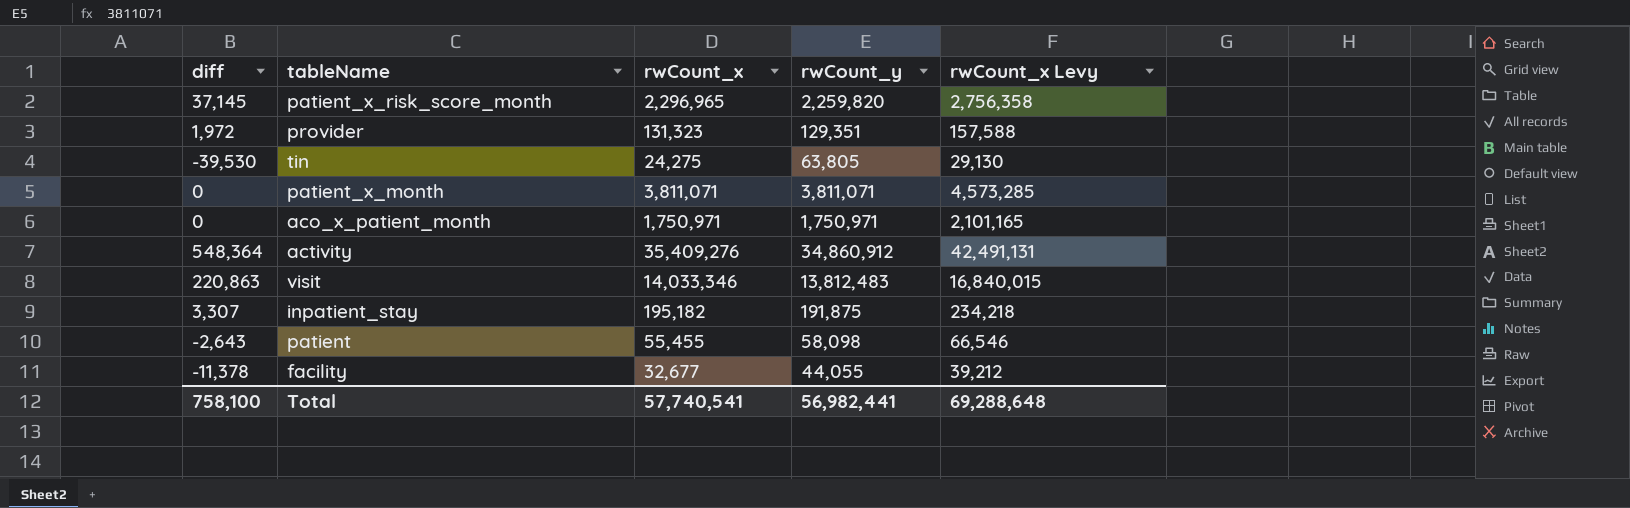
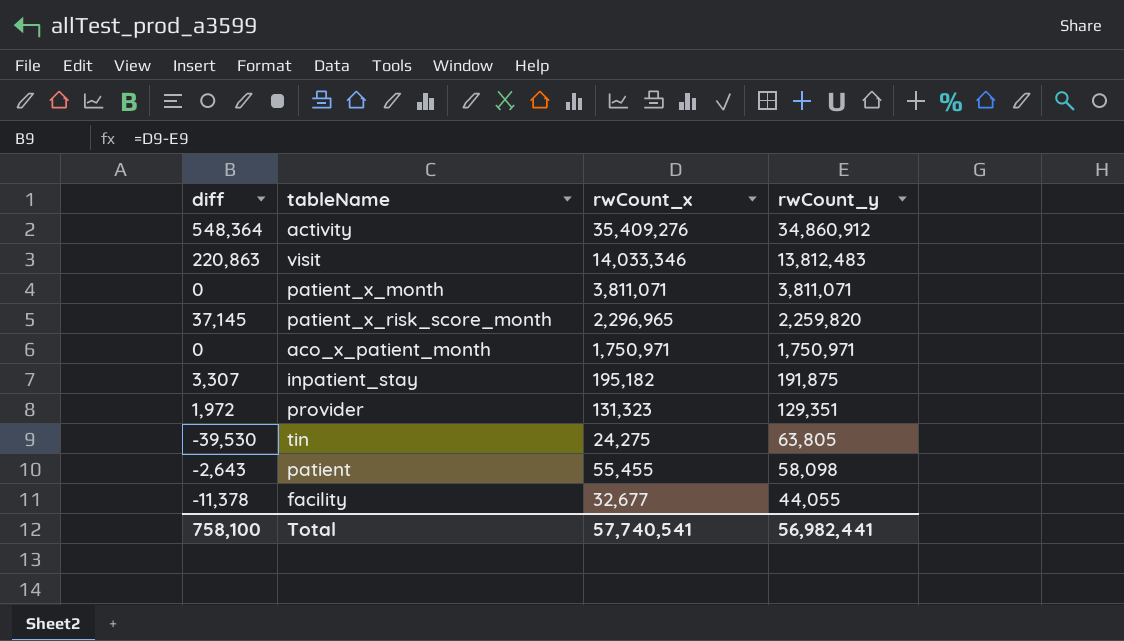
row order: none -> rwCount_y descending
column rwCount_x Levy | formula: [rwCount_x] * 1.2 -> none

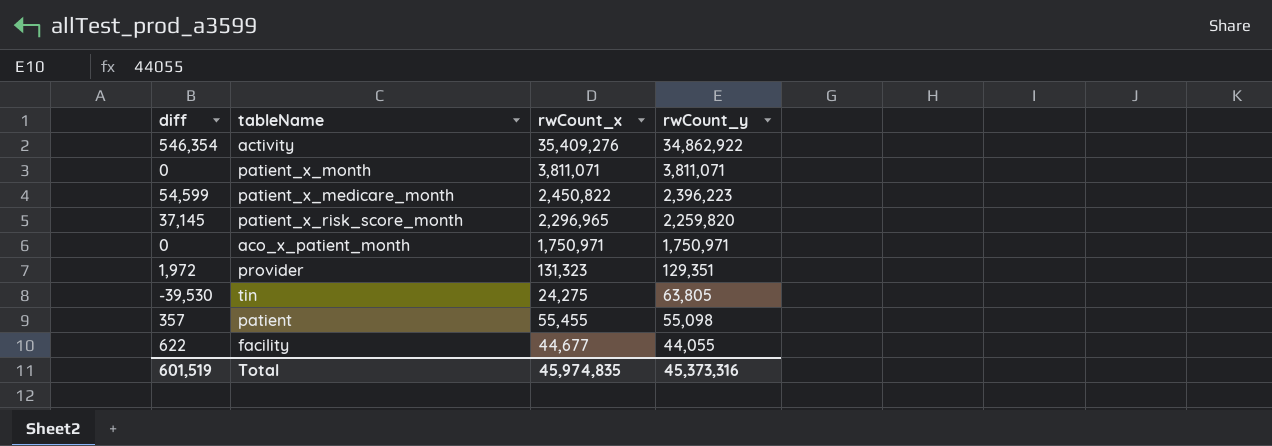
row visit: 220,863 | 14,033,346 | 13,812,483 -> none
row inpatient_stay: 3,307 | 195,182 | 191,875 -> none
activity | diff: 548,364 -> 546,354
activity | rwCount_y: 34,860,912 -> 34,862,922
row patient_x_medicare_month: none -> 54,599 | 2,450,822 | 2,396,223
patient | diff: -2,643 -> 357
patient | rwCount_y: 58,098 -> 55,098
facility | diff: -11,378 -> 622
facility | rwCount_x: 32,677 -> 44,677
Total | diff: 758,100 -> 601,519
Total | rwCount_x: 57,740,541 -> 45,974,835
Total | rwCount_y: 56,982,441 -> 45,373,316

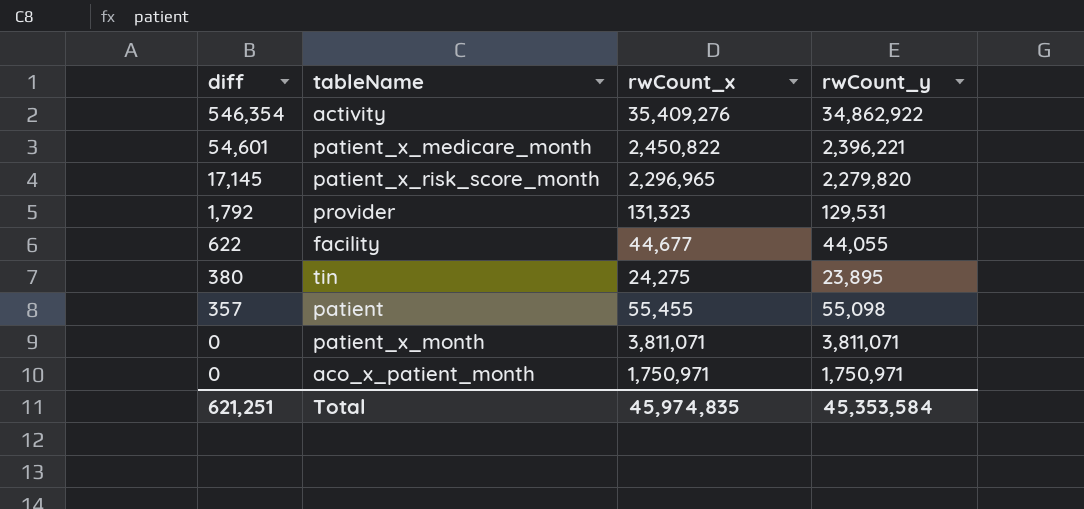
row order: rwCount_y descending -> diff descending
patient_x_medicare_month | diff: 54,599 -> 54,601
patient_x_medicare_month | rwCount_y: 2,396,223 -> 2,396,221
patient_x_risk_score_month | diff: 37,145 -> 17,145
patient_x_risk_score_month | rwCount_y: 2,259,820 -> 2,279,820
provider | diff: 1,972 -> 1,792
provider | rwCount_y: 129,351 -> 129,531
tin | diff: -39,530 -> 380
tin | rwCount_y: 63,805 -> 23,895
Total | diff: 601,519 -> 621,251
Total | rwCount_y: 45,373,316 -> 45,353,584

